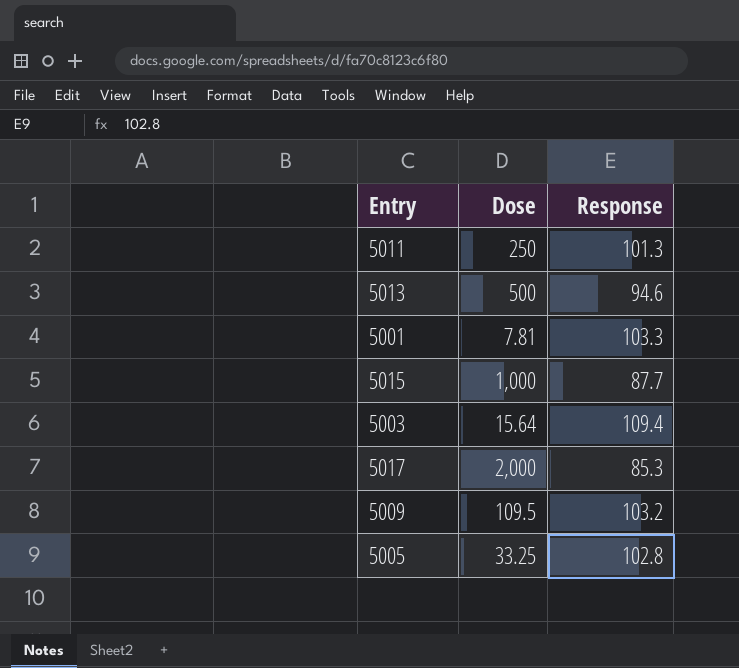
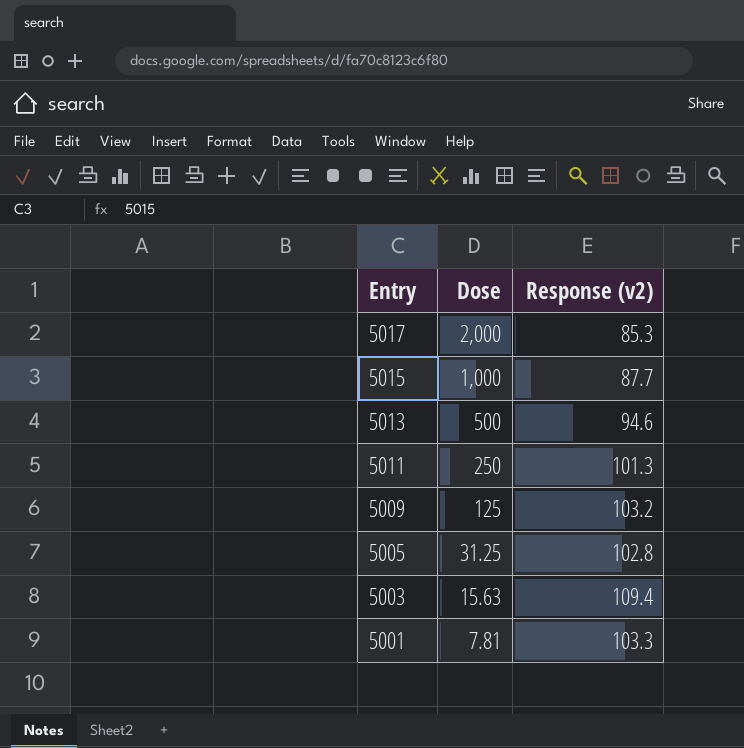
row order: none -> Entry descending
column name: Response -> Response (v2)
5009 | Dose: 109.5 -> 125
5005 | Dose: 33.25 -> 31.25
5003 | Dose: 15.64 -> 15.63

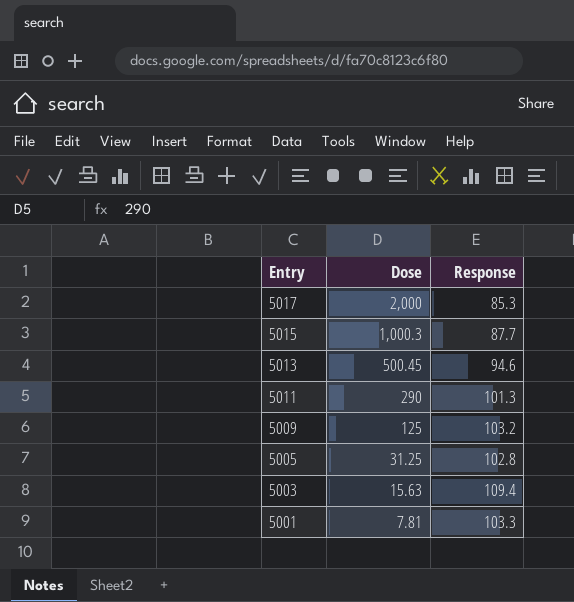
column name: Response (v2) -> Response
5015 | Dose: 1,000 -> 1,000.3
5013 | Dose: 500 -> 500.45
5011 | Dose: 250 -> 290

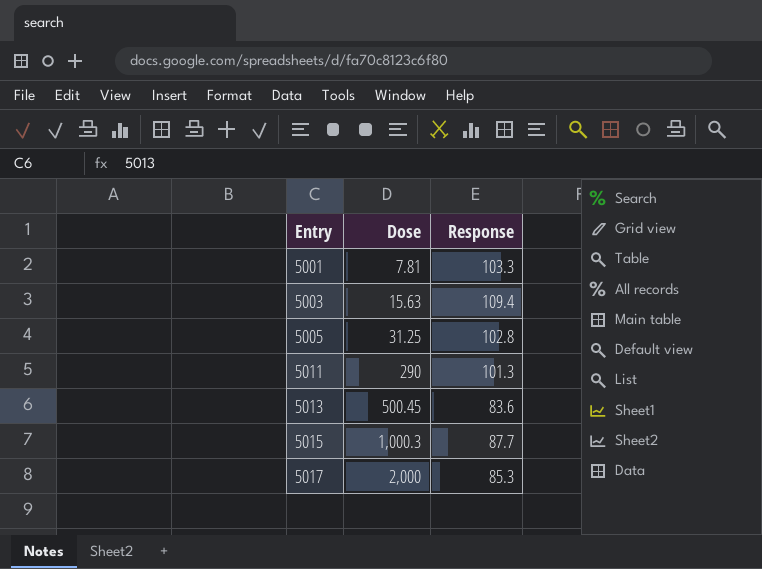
row order: Entry descending -> Entry ascending
row 5009: 125 | 103.2 -> none
5013 | Response: 94.6 -> 83.6

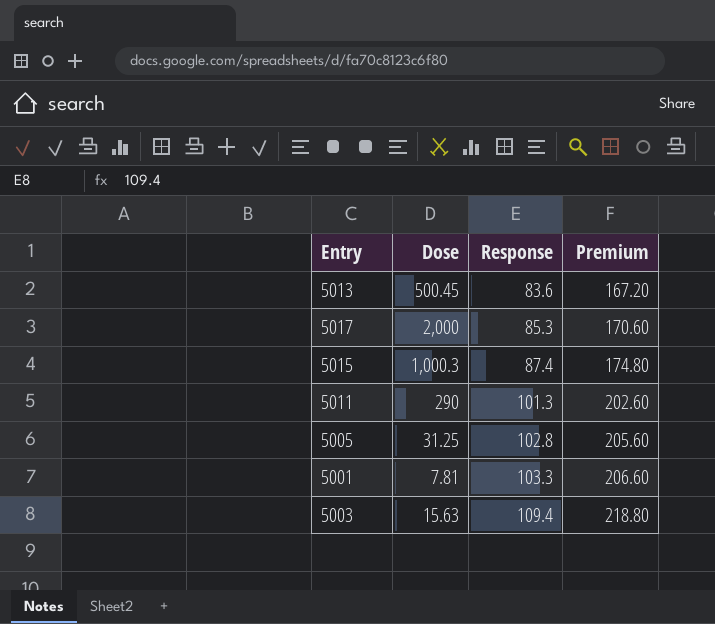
row order: Entry ascending -> Response ascending
column Premium | formula: none -> [Response] * 2
5015 | Response: 87.7 -> 87.4

